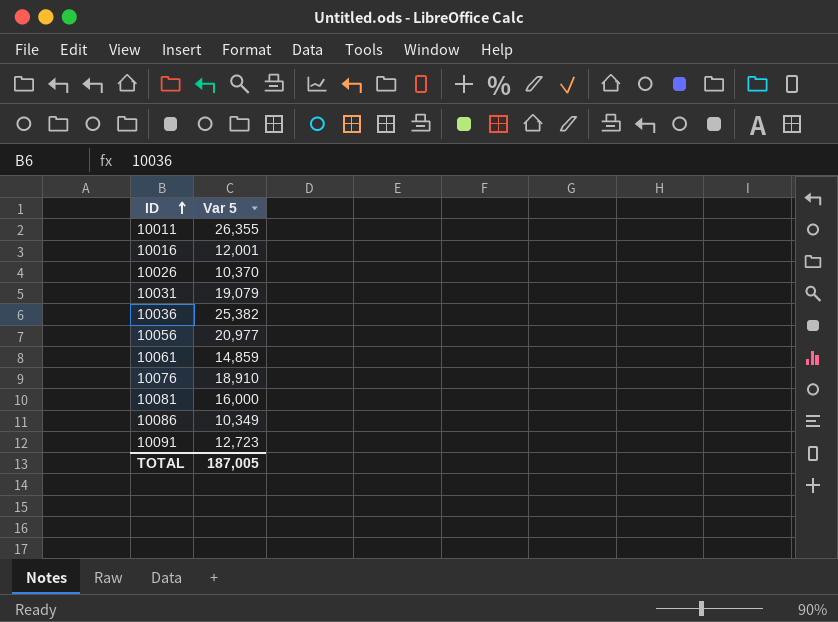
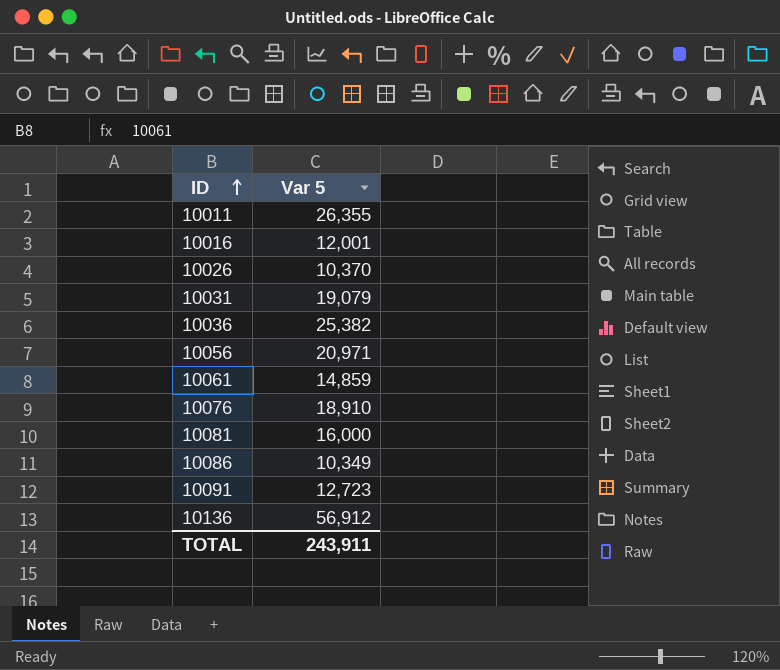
10056 | Var 5: 20,977 -> 20,971
row 10136: none -> 56,912
TOTAL | Var 5: 187,005 -> 243,911

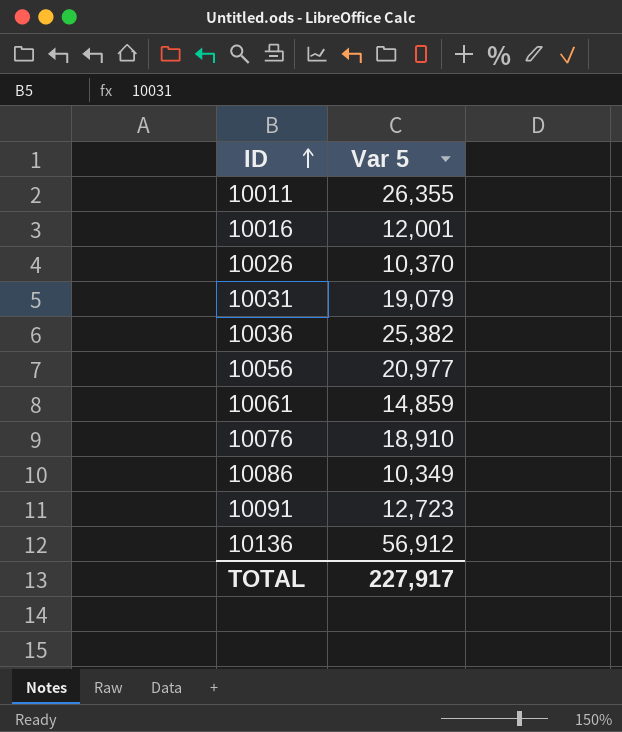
row 10081: 16,000 -> none
10056 | Var 5: 20,971 -> 20,977
TOTAL | Var 5: 243,911 -> 227,917

